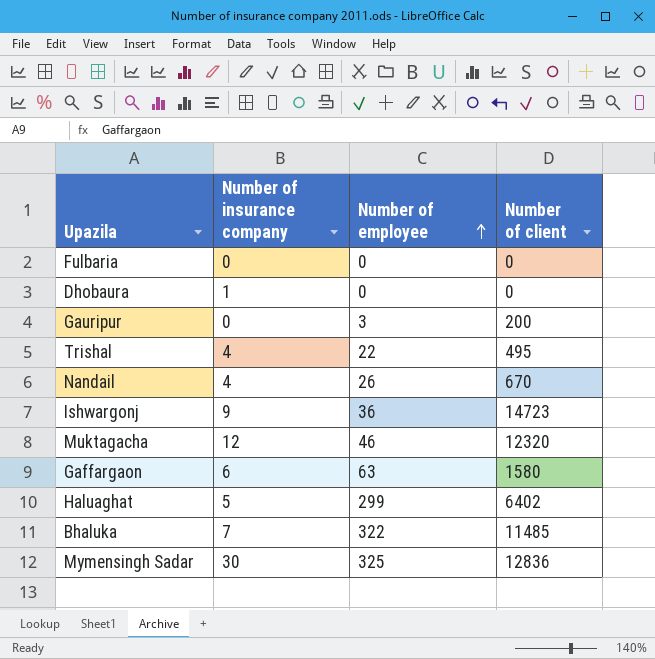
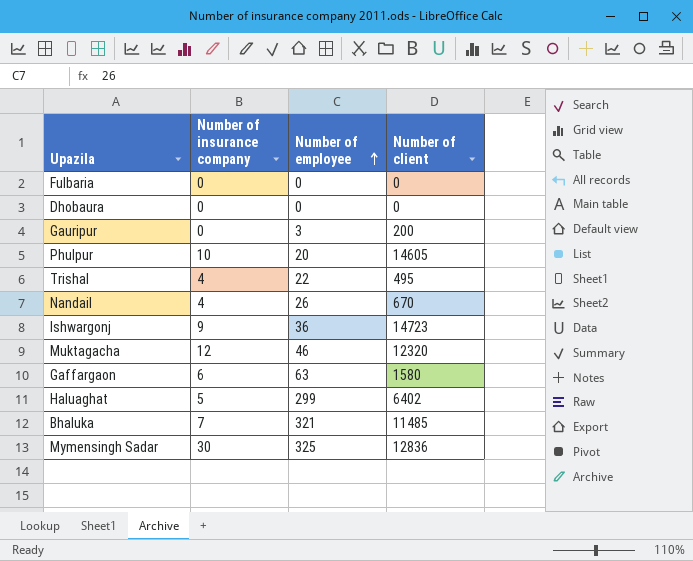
Dhobaura | Number of insurance company: 1 -> 0
row Phulpur: none -> 10 | 20 | 14605
Bhaluka | Number of employee: 322 -> 321

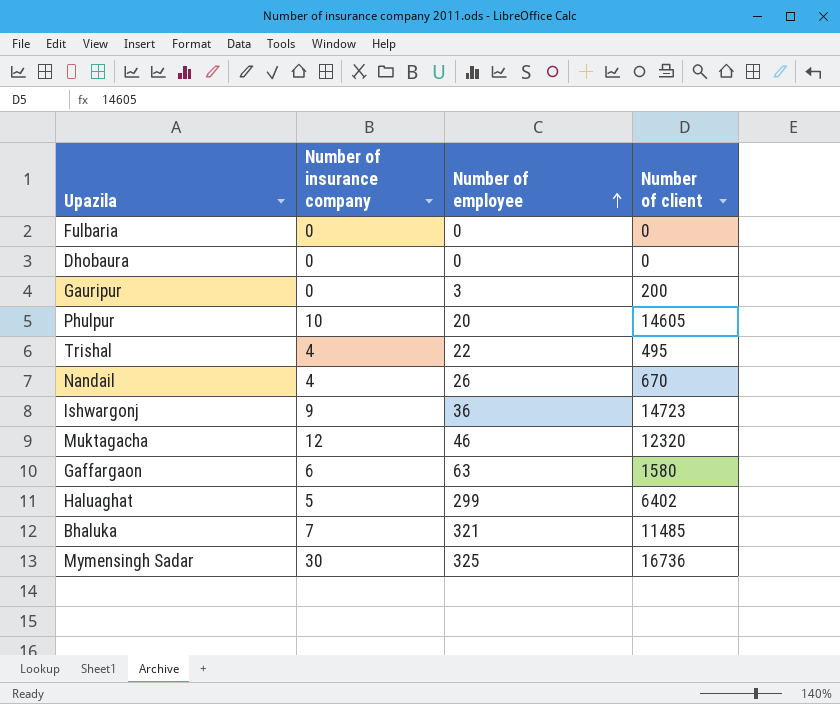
Mymensingh Sadar | Number of client: 12836 -> 16736

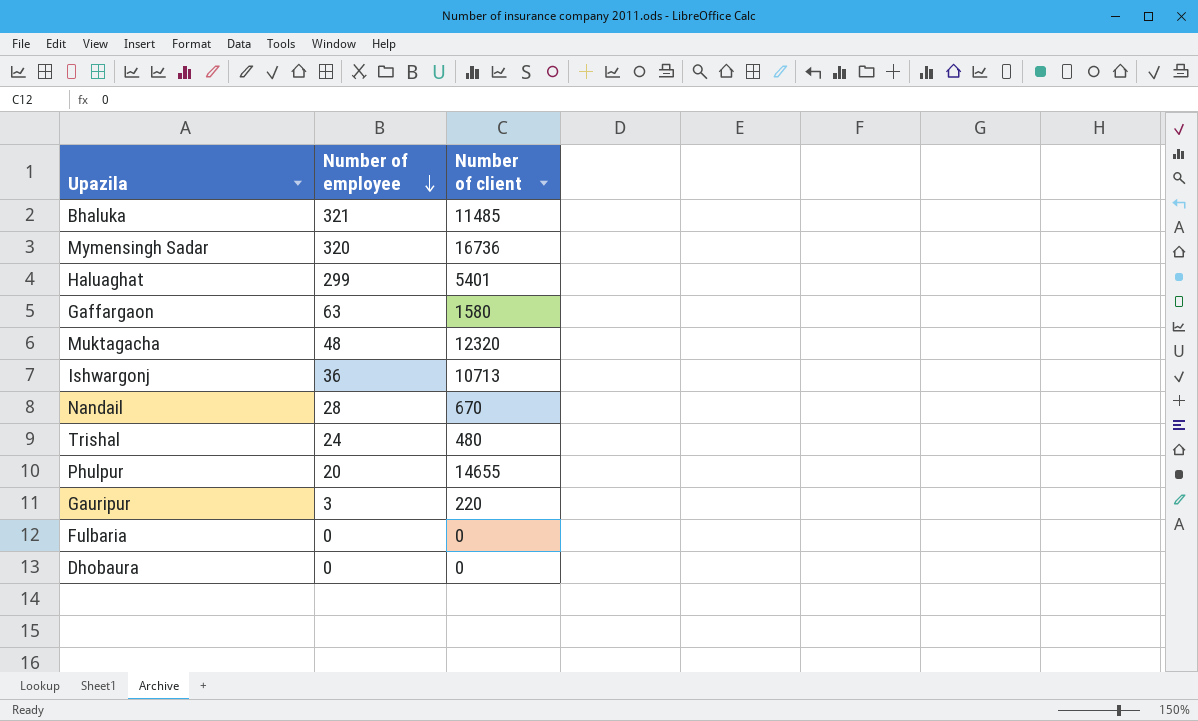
row order: Number of employee ascending -> Number of employee descending
column Number of insurance company | position: 2 -> none
Mymensingh Sadar | Number of employee: 325 -> 320
Haluaghat | Number of client: 6402 -> 5401
Muktagacha | Number of employee: 46 -> 48
Ishwargonj | Number of client: 14723 -> 10713
Nandail | Number of employee: 26 -> 28
Trishal | Number of employee: 22 -> 24
Trishal | Number of client: 495 -> 480
Phulpur | Number of client: 14605 -> 14655
Gauripur | Number of client: 200 -> 220

